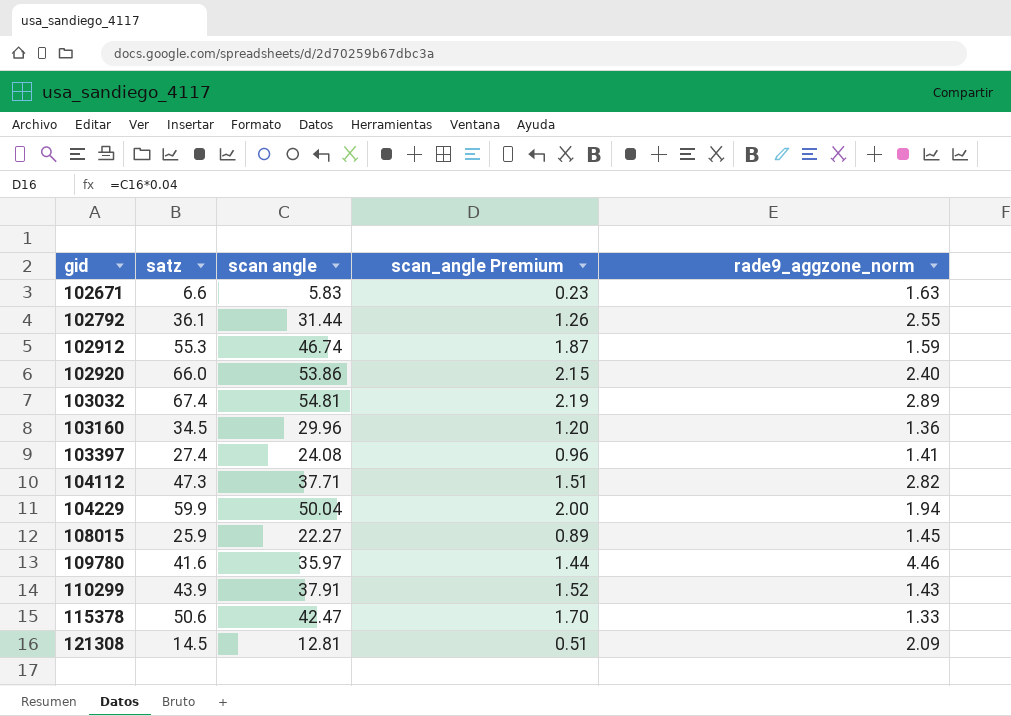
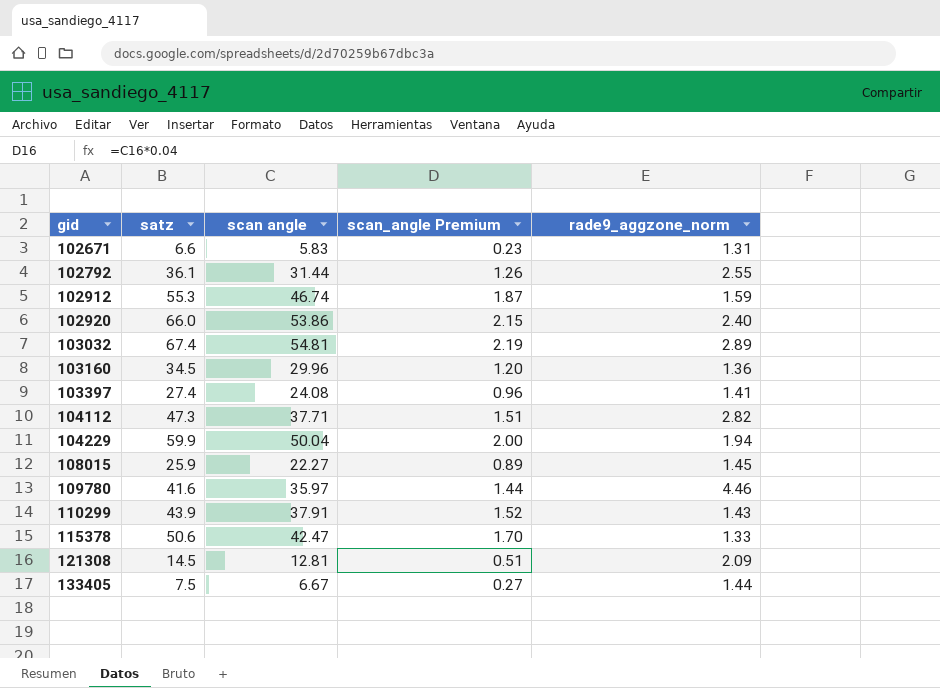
102671 | rade9_aggzone_norm: 1.63 -> 1.31
row 133405: none -> 7.5 | 6.67 | 0.27 | 1.44

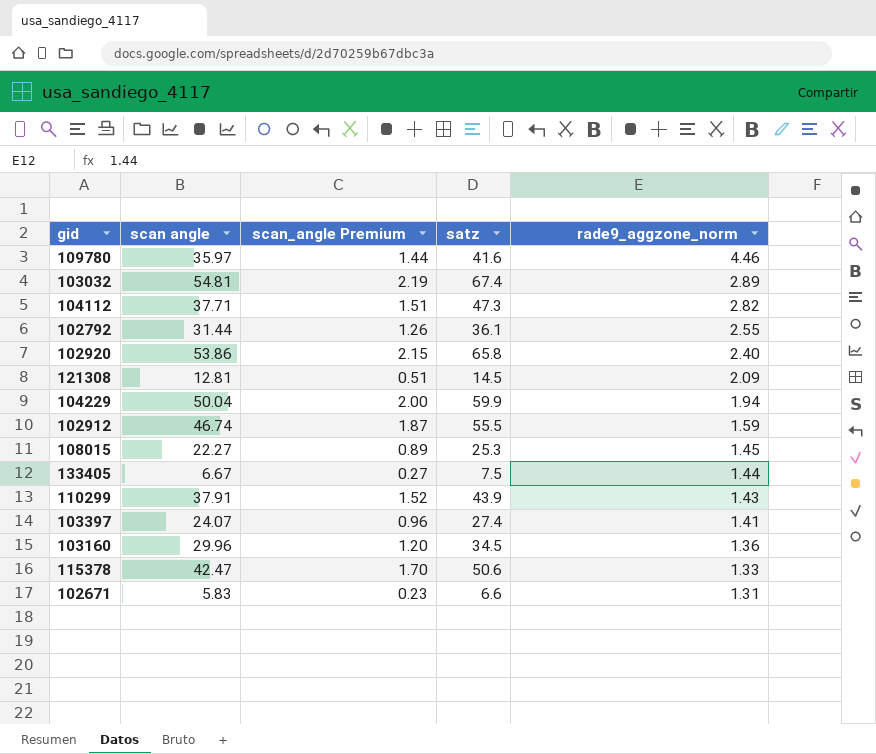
row order: gid ascending -> rade9_aggzone_norm descending
column satz | position: 2 -> 4
102920 | satz: 66.0 -> 65.8
102912 | satz: 55.3 -> 55.5
108015 | satz: 25.9 -> 25.3
103397 | scan angle: 24.08 -> 24.07

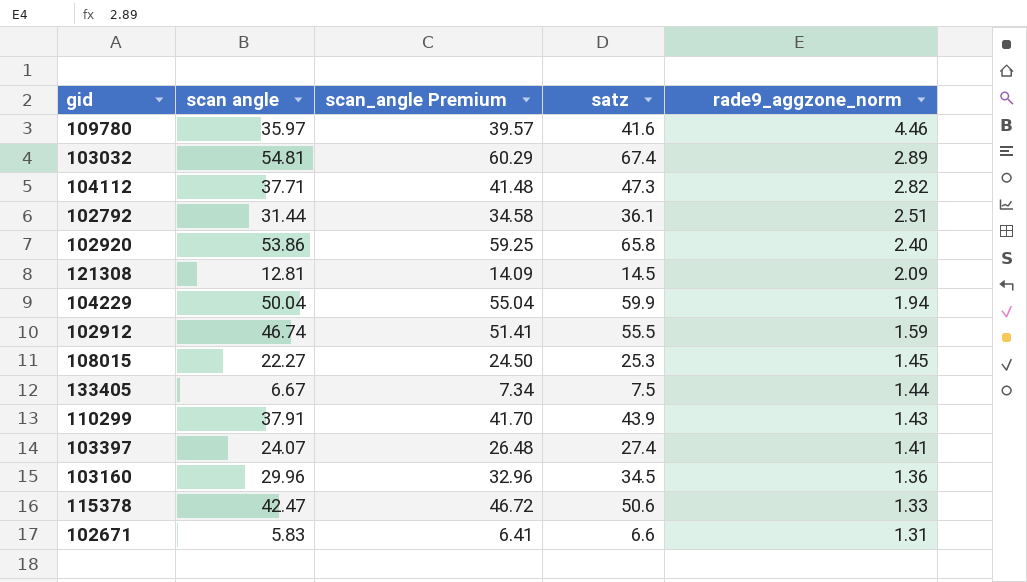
column scan_angle Premium | formula: [scan angle] * 0.04 -> [scan angle] * 1.1
102792 | rade9_aggzone_norm: 2.55 -> 2.51

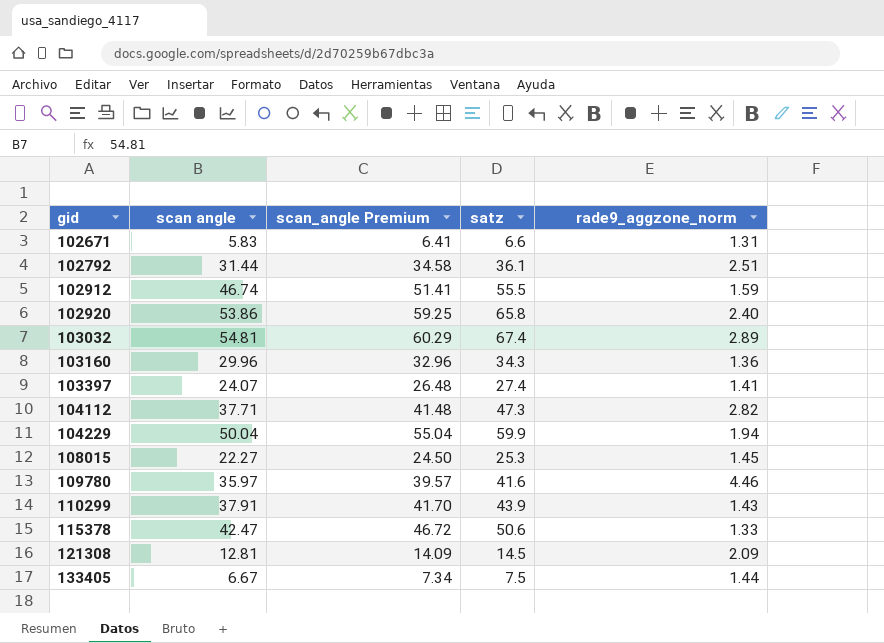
row order: rade9_aggzone_norm descending -> gid ascending
103160 | satz: 34.5 -> 34.3

